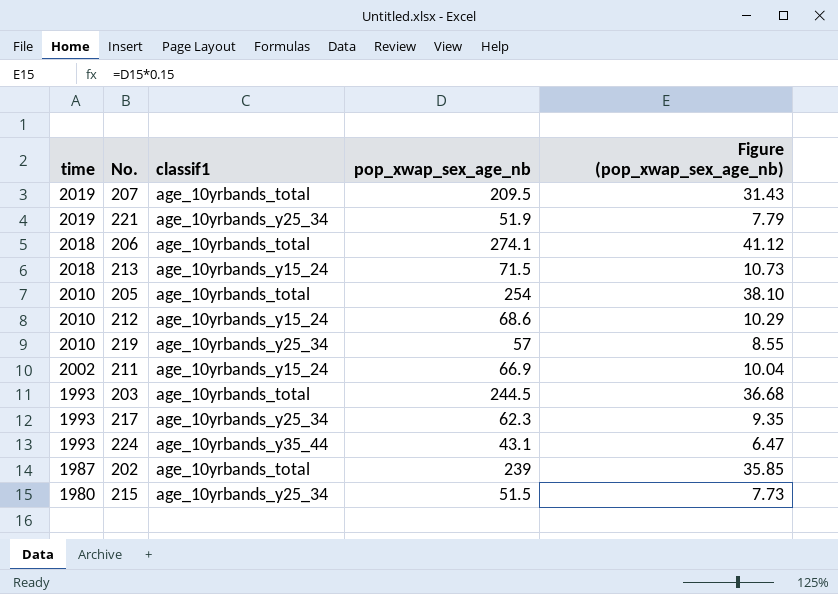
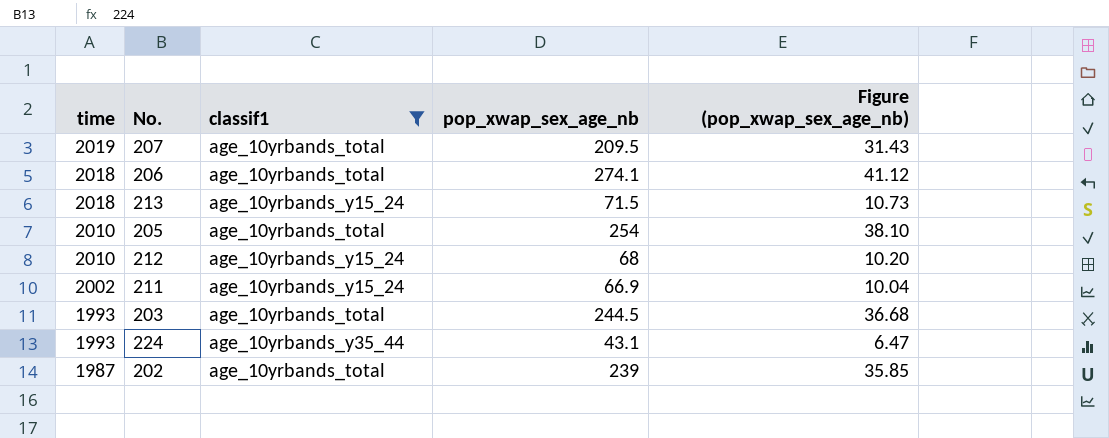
filter: none -> classif1 != age_10yrbands_y25_34
212 | pop_xwap_sex_age_nb: 68.6 -> 68
212 | Figure (pop_xwap_sex_age_nb): 10.29 -> 10.20

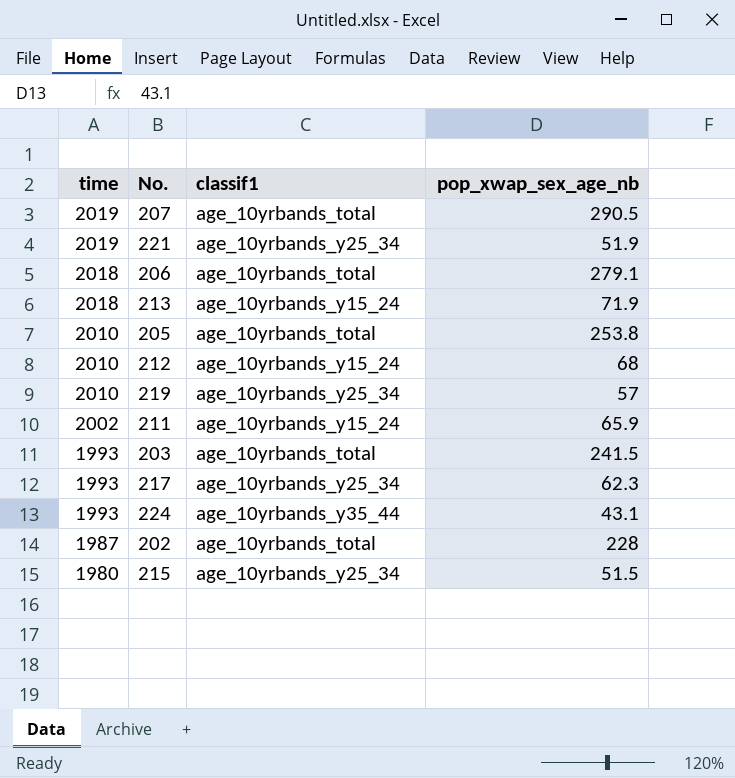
filter: classif1 != age_10yrbands_y25_34 -> none
column Figure (pop_xwap_sex_age_nb) | formula: [pop_xwap_sex_age_nb] * 0.15 -> none
207 | pop_xwap_sex_age_nb: 209.5 -> 290.5
206 | pop_xwap_sex_age_nb: 274.1 -> 279.1
213 | pop_xwap_sex_age_nb: 71.5 -> 71.9
205 | pop_xwap_sex_age_nb: 254 -> 253.8
211 | pop_xwap_sex_age_nb: 66.9 -> 65.9
203 | pop_xwap_sex_age_nb: 244.5 -> 241.5
202 | pop_xwap_sex_age_nb: 239 -> 228

